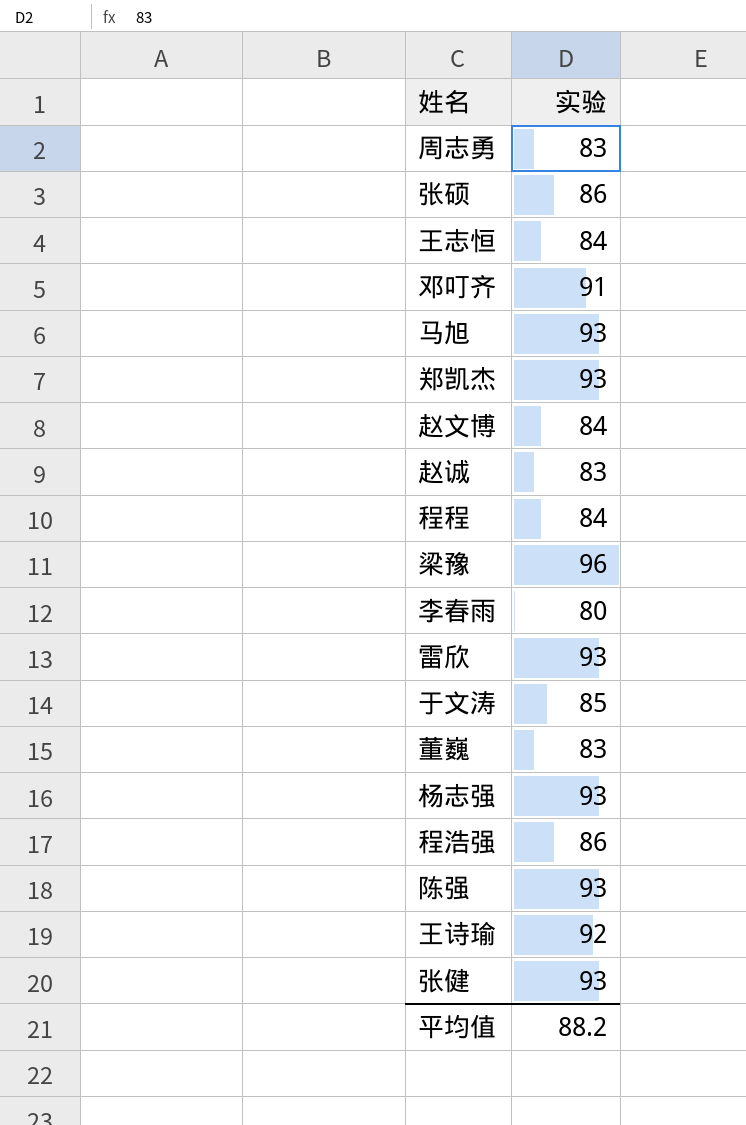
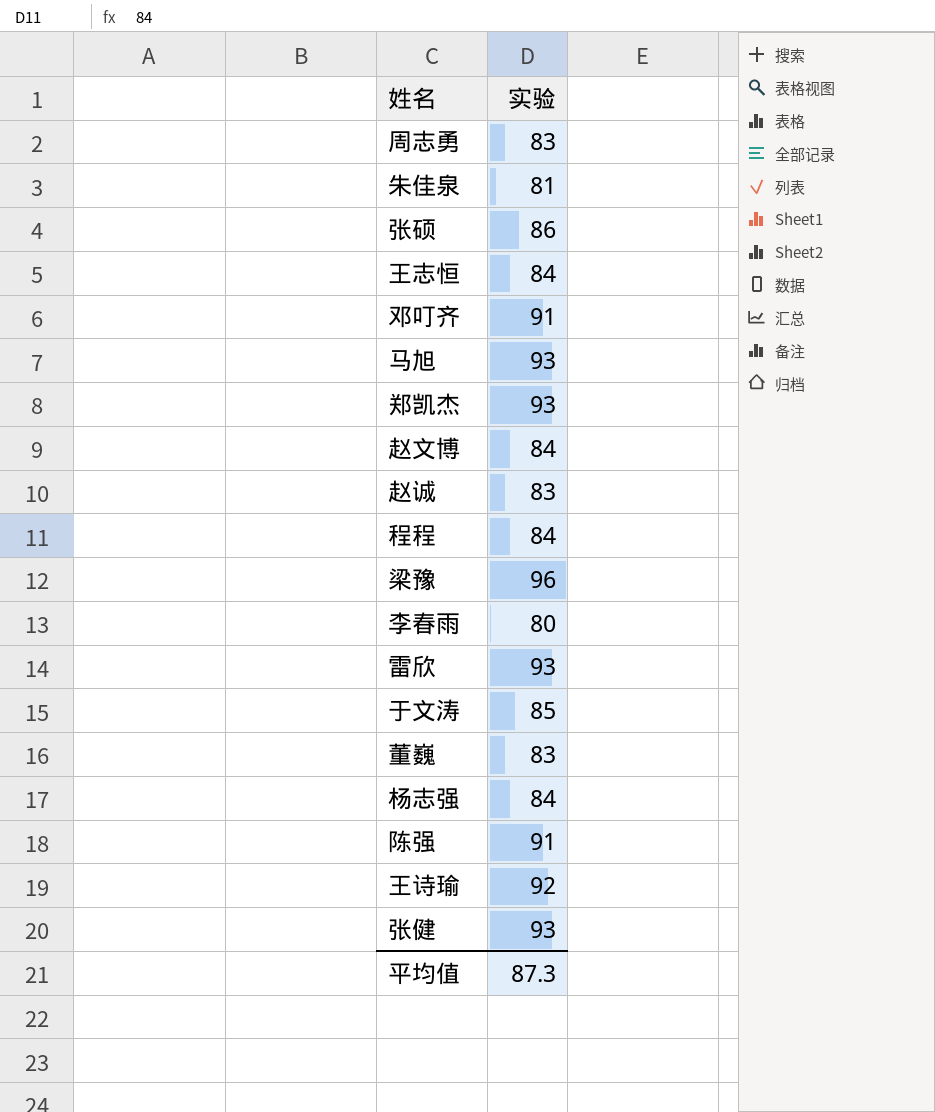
row 程浩强: 86 -> none
row 朱佳泉: none -> 81
杨志强 | 实验: 93 -> 84
陈强 | 实验: 93 -> 91
平均值 | 实验: 88.2 -> 87.3

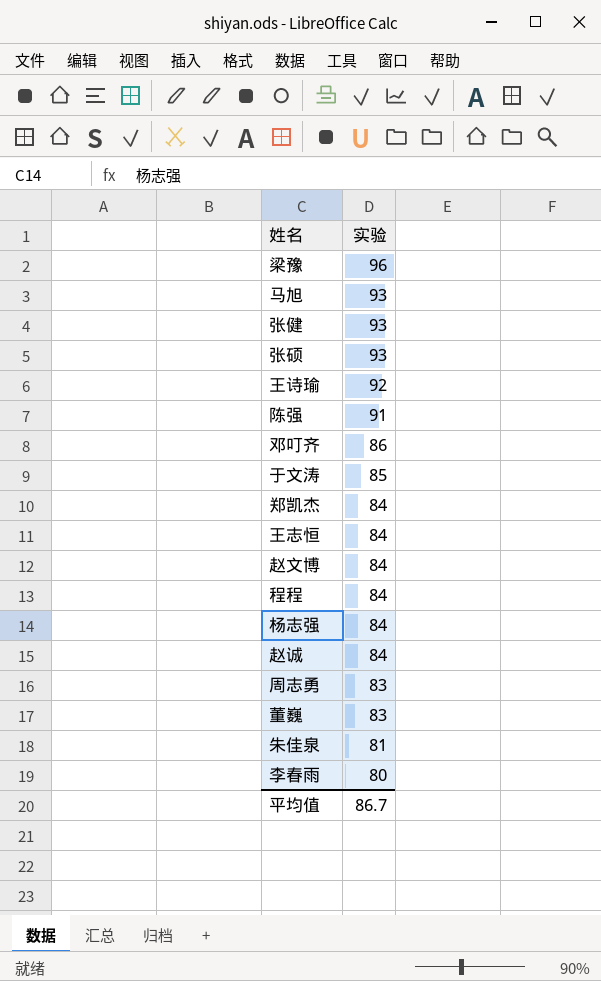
row order: none -> 实验 descending
row 雷欣: 93 -> none
张硕 | 实验: 86 -> 93
邓叮齐 | 实验: 91 -> 86
郑凯杰 | 实验: 93 -> 84
赵诚 | 实验: 83 -> 84
平均值 | 实验: 87.3 -> 86.7

